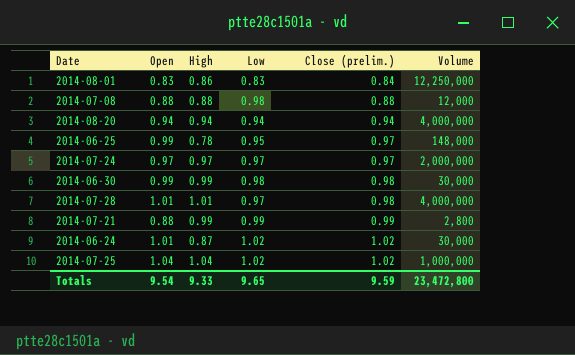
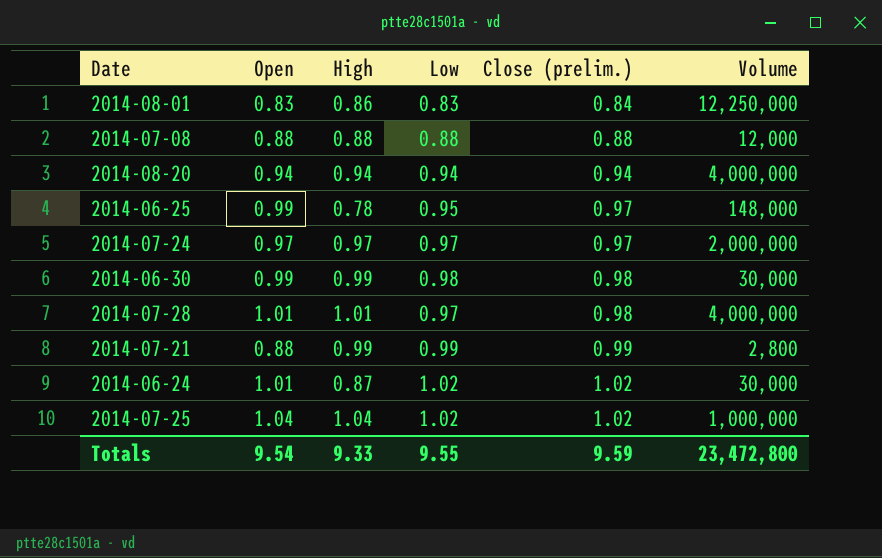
2014-07-08 | Low: 0.98 -> 0.88
Totals | Low: 9.65 -> 9.55

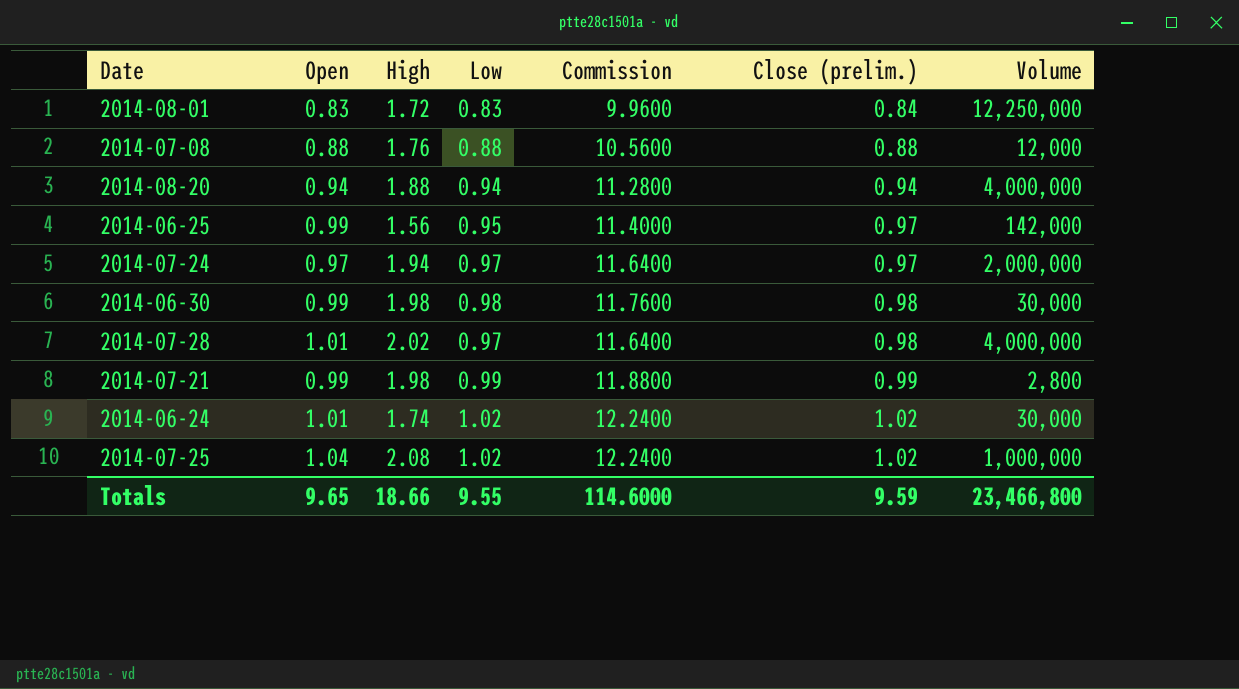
column Commission | formula: none -> [Low] * 12
2014-08-01 | High: 0.86 -> 1.72
2014-07-08 | High: 0.88 -> 1.76
2014-08-20 | High: 0.94 -> 1.88
2014-06-25 | High: 0.78 -> 1.56
2014-06-25 | Volume: 148,000 -> 142,000
2014-07-24 | High: 0.97 -> 1.94
2014-06-30 | High: 0.99 -> 1.98
2014-07-28 | High: 1.01 -> 2.02
2014-07-21 | Open: 0.88 -> 0.99
2014-07-21 | High: 0.99 -> 1.98
2014-06-24 | High: 0.87 -> 1.74
2014-07-25 | High: 1.04 -> 2.08
Totals | Open: 9.54 -> 9.65
Totals | High: 9.33 -> 18.66
Totals | Volume: 23,472,800 -> 23,466,800

